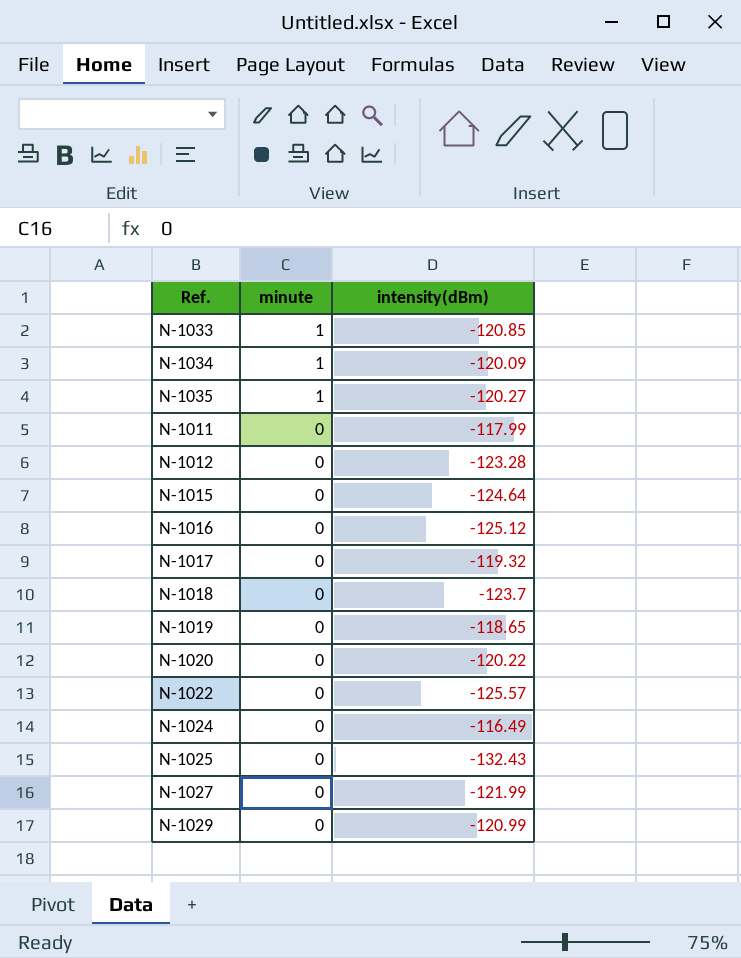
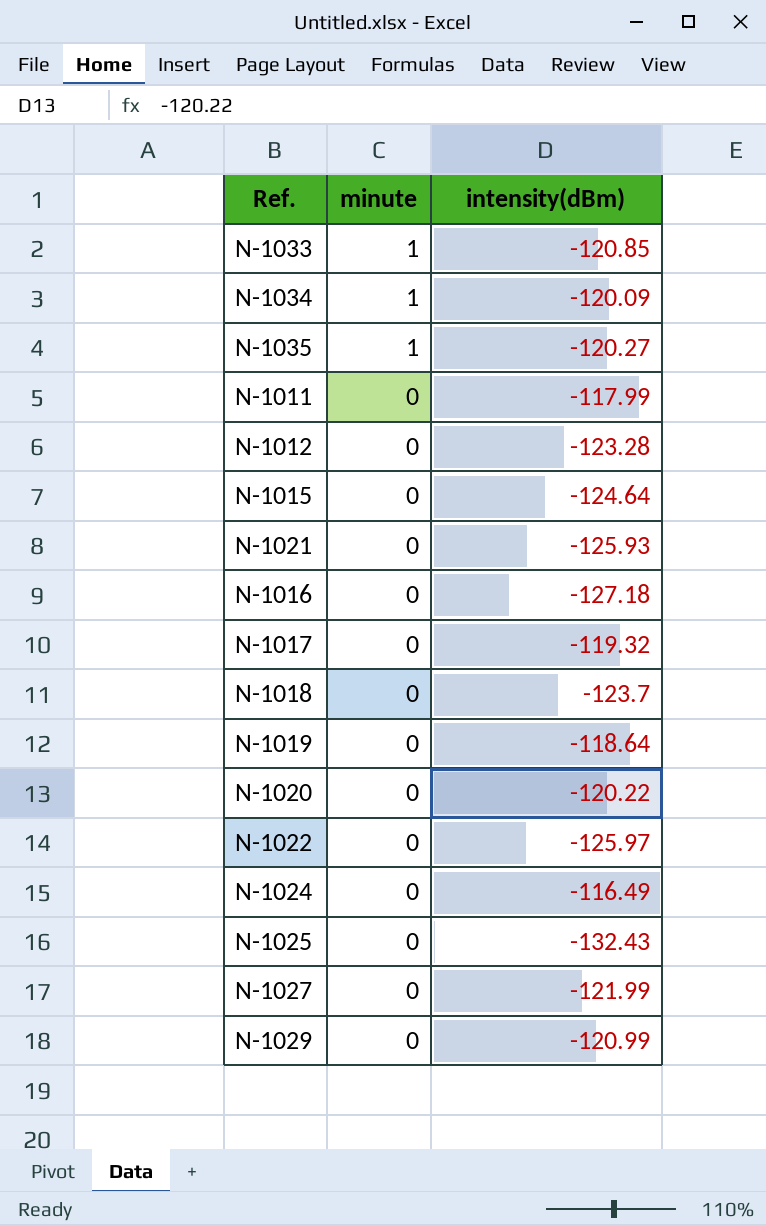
row N-1021: none -> 0 | -125.93
N-1016 | intensity(dBm): -125.12 -> -127.18
N-1019 | intensity(dBm): -118.65 -> -118.64
N-1022 | intensity(dBm): -125.57 -> -125.97

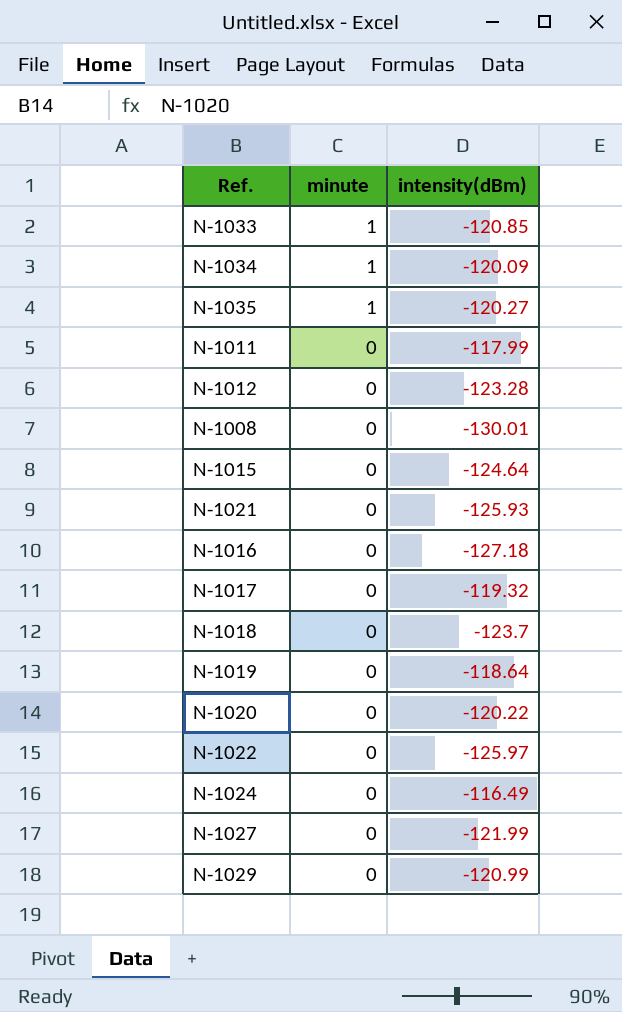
row N-1025: 0 | -132.43 -> none
row N-1008: none -> 0 | -130.01

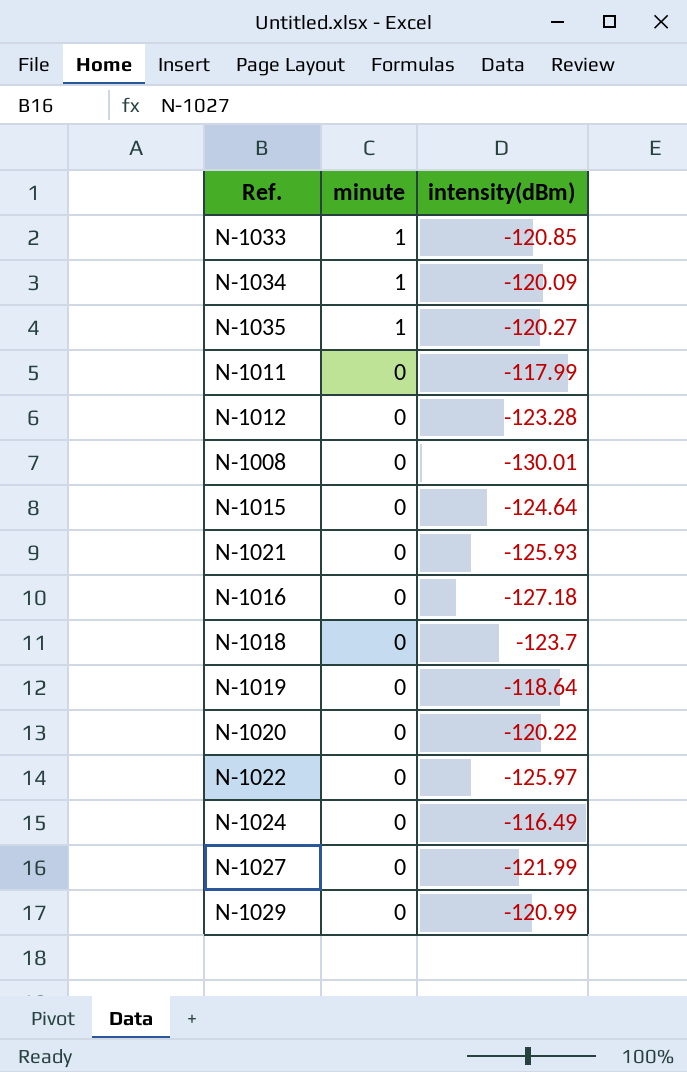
row N-1017: 0 | -119.32 -> none

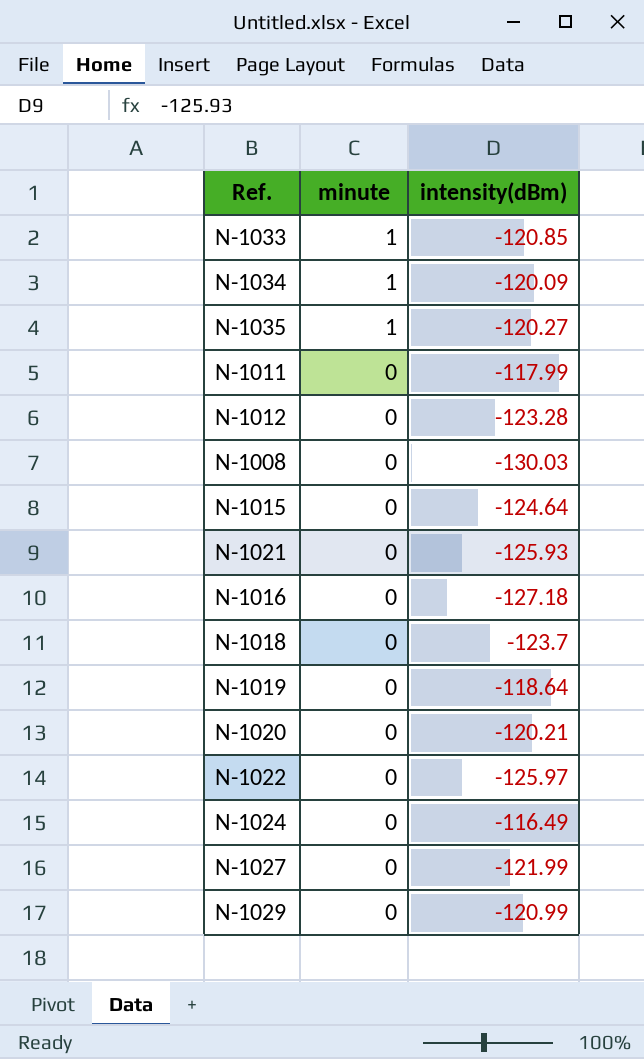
N-1008 | intensity(dBm): -130.01 -> -130.03
N-1020 | intensity(dBm): -120.22 -> -120.21

